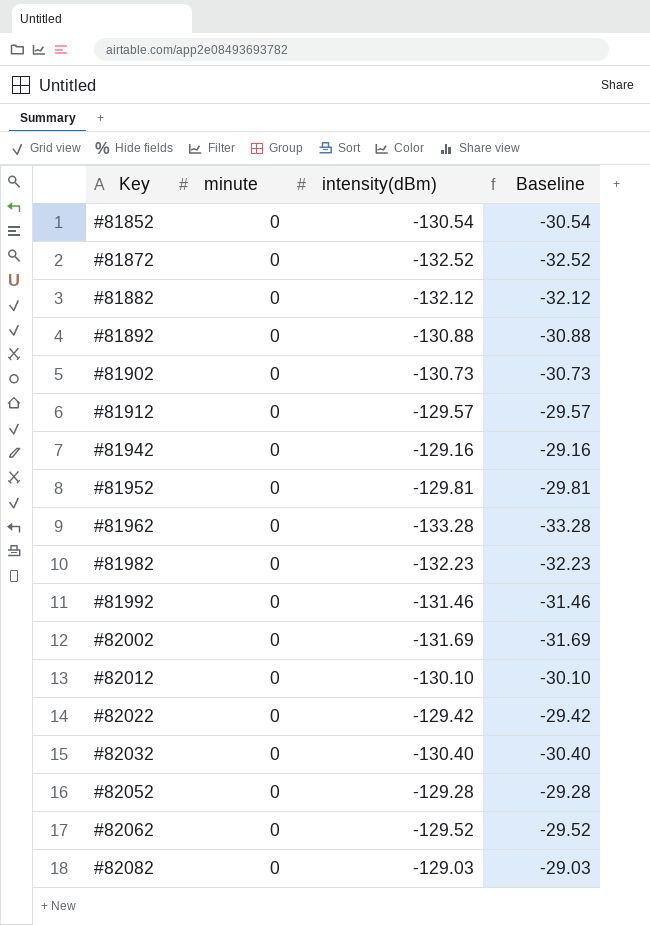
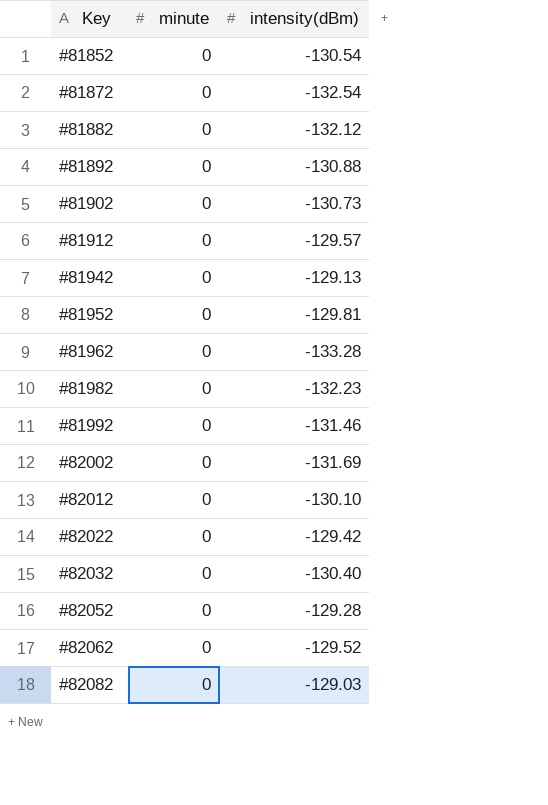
column Baseline | formula: [intensity(dBm)] + 100 -> none
#81872 | intensity(dBm): -132.52 -> -132.54
#81942 | intensity(dBm): -129.16 -> -129.13

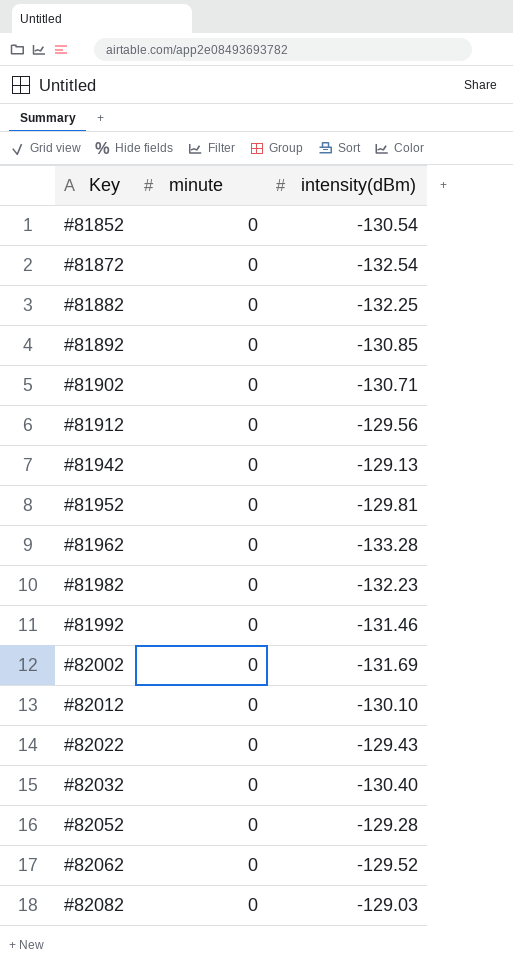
#81882 | intensity(dBm): -132.12 -> -132.25
#81892 | intensity(dBm): -130.88 -> -130.85
#81902 | intensity(dBm): -130.73 -> -130.71
#81912 | intensity(dBm): -129.57 -> -129.56
#82022 | intensity(dBm): -129.42 -> -129.43

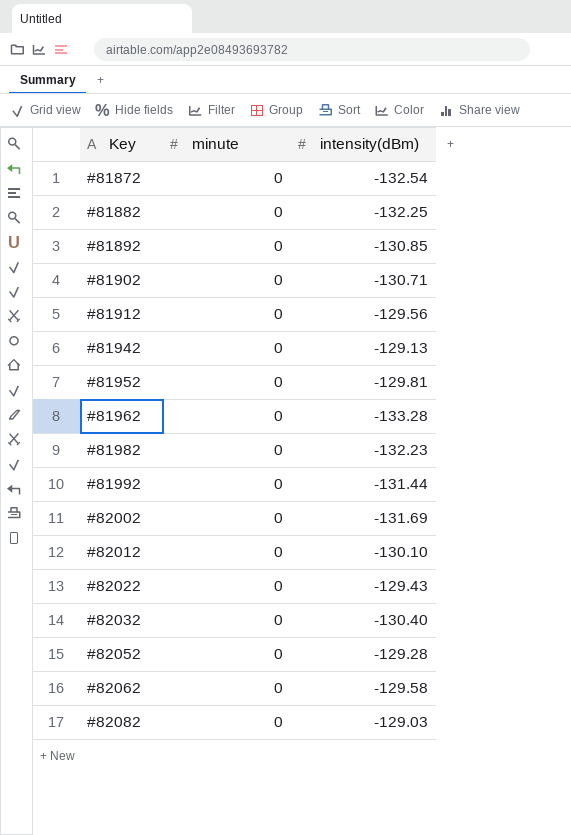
row #81852: 0 | -130.54 -> none
#81992 | intensity(dBm): -131.46 -> -131.44
#82062 | intensity(dBm): -129.52 -> -129.58

